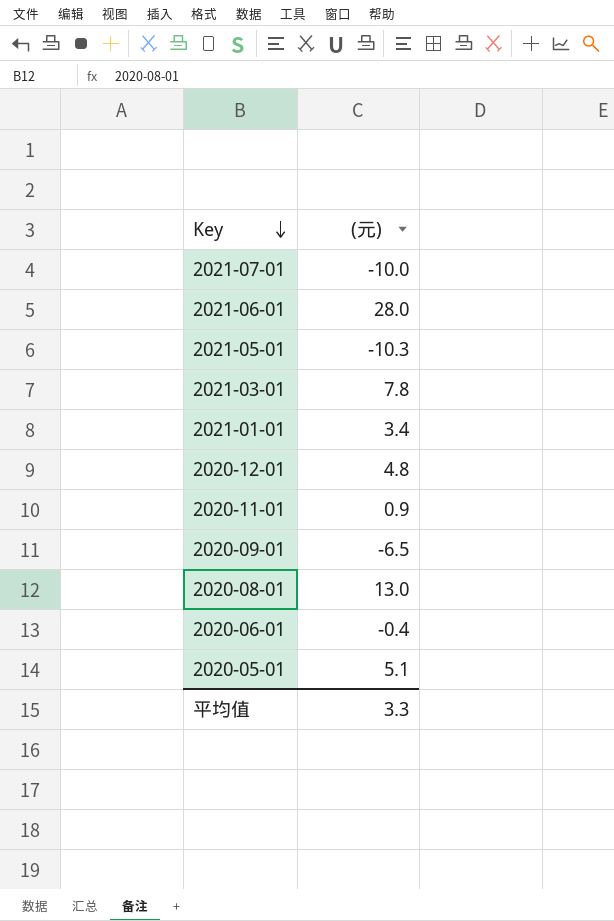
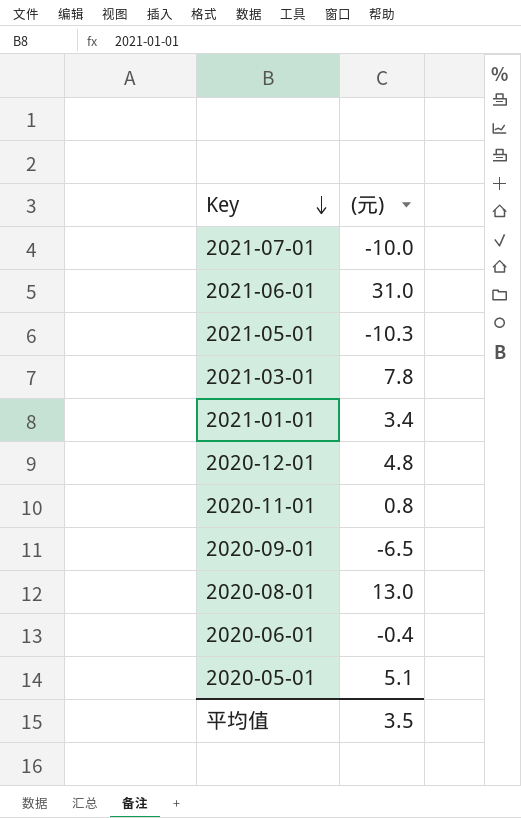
2021-06-01 | (元): 28.0 -> 31.0
2020-11-01 | (元): 0.9 -> 0.8
平均值 | (元): 3.3 -> 3.5

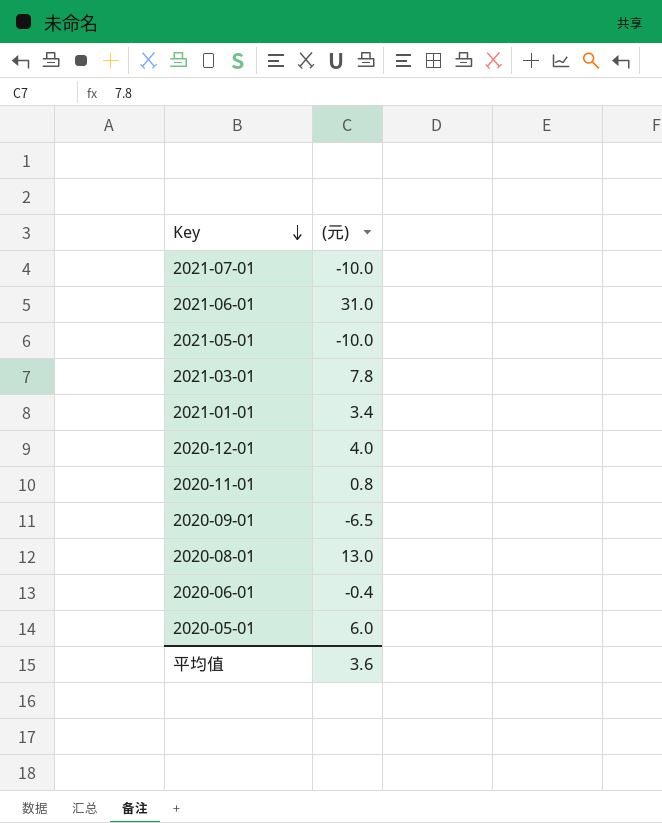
2021-05-01 | (元): -10.3 -> -10.0
2020-12-01 | (元): 4.8 -> 4.0
2020-05-01 | (元): 5.1 -> 6.0
平均值 | (元): 3.5 -> 3.6

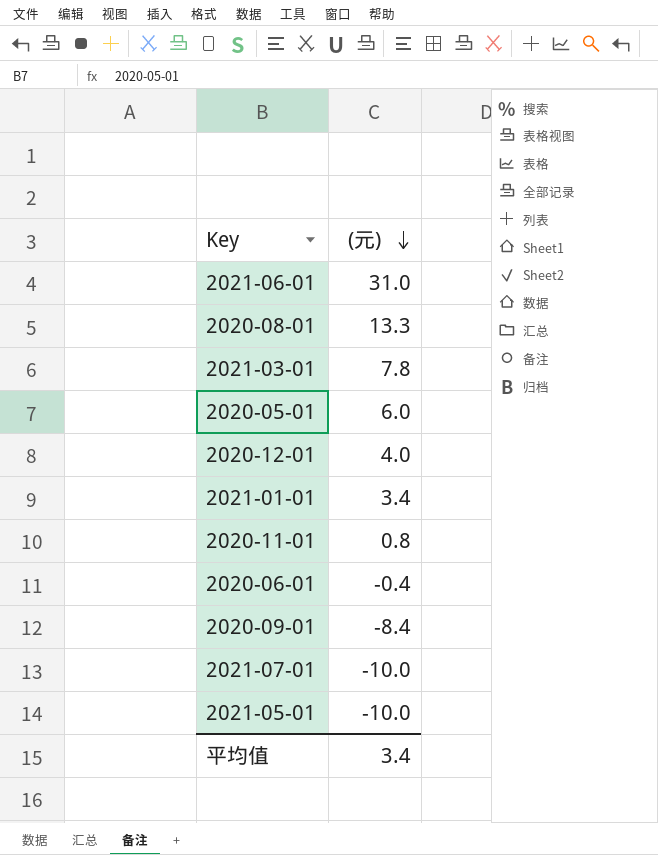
row order: Key descending -> (元) descending
2020-08-01 | (元): 13.0 -> 13.3
2020-09-01 | (元): -6.5 -> -8.4
平均值 | (元): 3.6 -> 3.4

